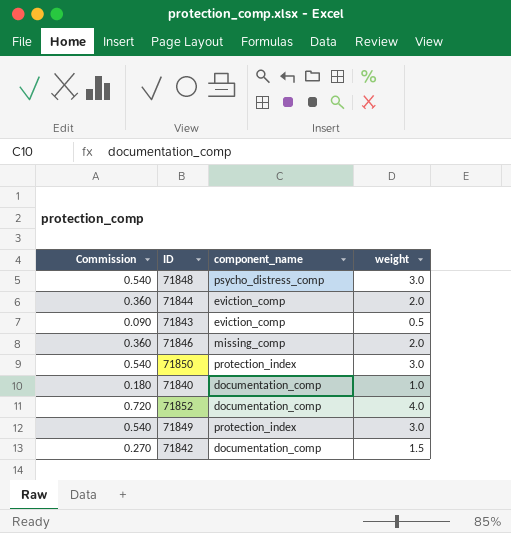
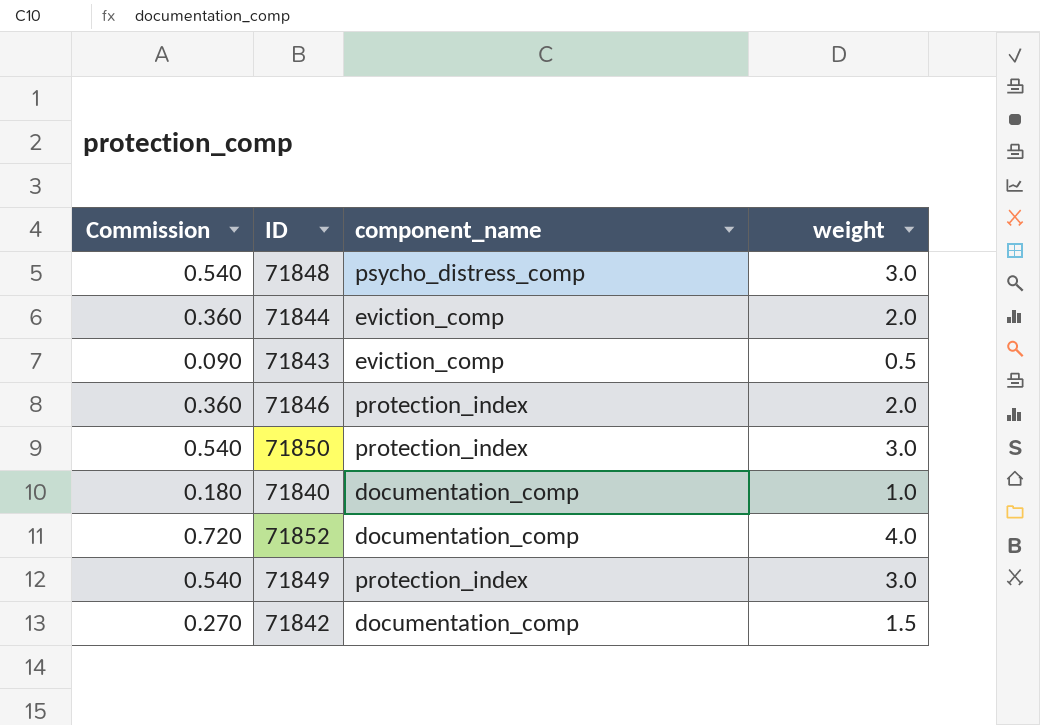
71846 | component_name: missing_comp -> protection_index

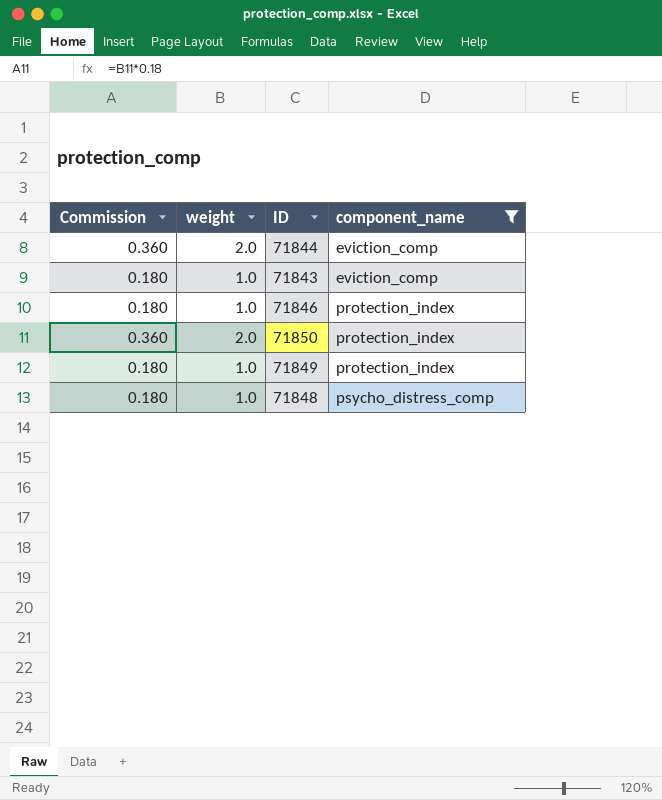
filter: none -> component_name != documentation_comp
row order: none -> component_name ascending
column weight | position: 4 -> 2
71843 | Commission: 0.090 -> 0.180
71843 | weight: 0.5 -> 1.0
71846 | Commission: 0.360 -> 0.180
71846 | weight: 2.0 -> 1.0
71850 | Commission: 0.540 -> 0.360
71850 | weight: 3.0 -> 2.0
71849 | Commission: 0.540 -> 0.180
71849 | weight: 3.0 -> 1.0
71848 | Commission: 0.540 -> 0.180
71848 | weight: 3.0 -> 1.0

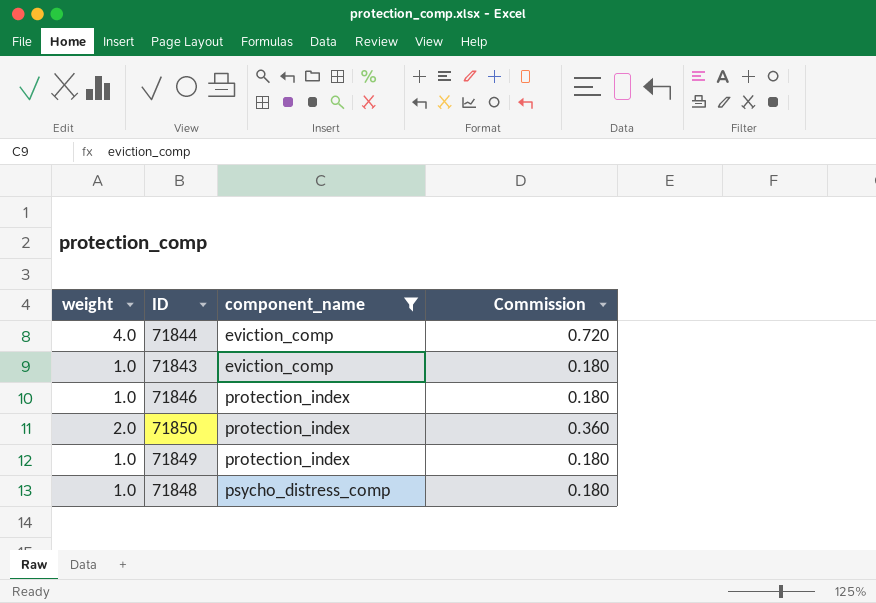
column Commission | position: 1 -> 4
71844 | weight: 2.0 -> 4.0
71844 | Commission: 0.360 -> 0.720

